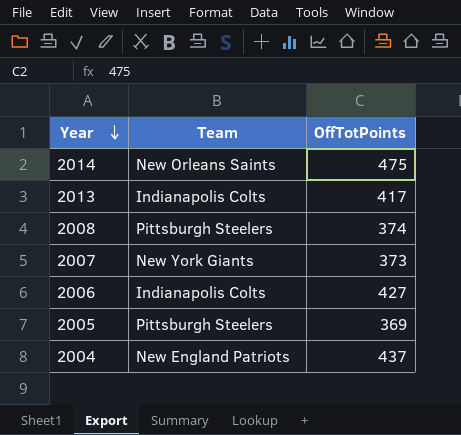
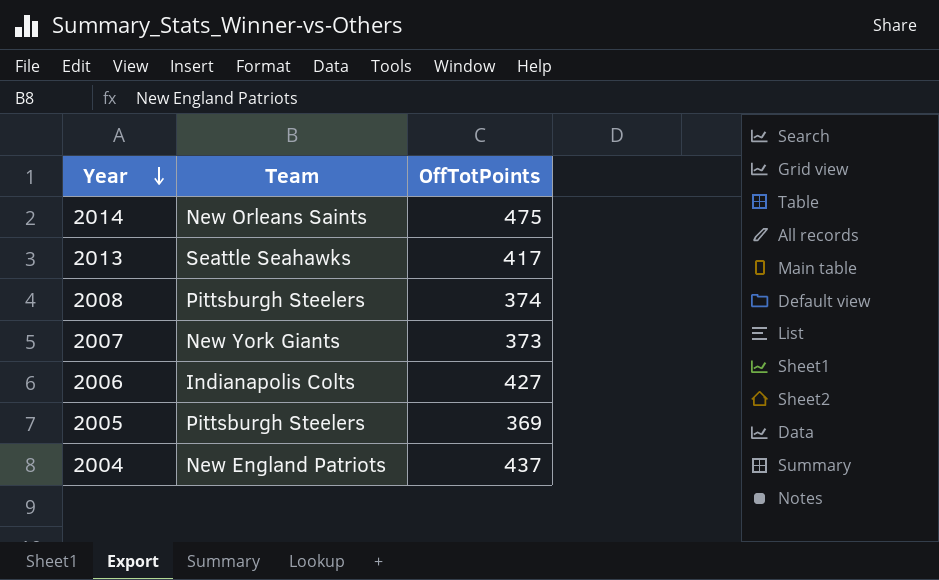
2013 | Team: Indianapolis Colts -> Seattle Seahawks

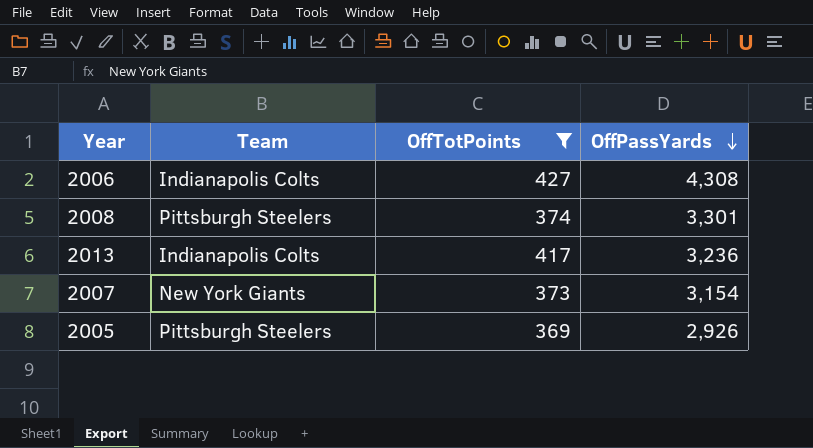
filter: none -> OffTotPoints <= 427
row order: Year descending -> OffPassYards descending
column OffPassYards | position: none -> 4
2013 | Team: Seattle Seahawks -> Indianapolis Colts

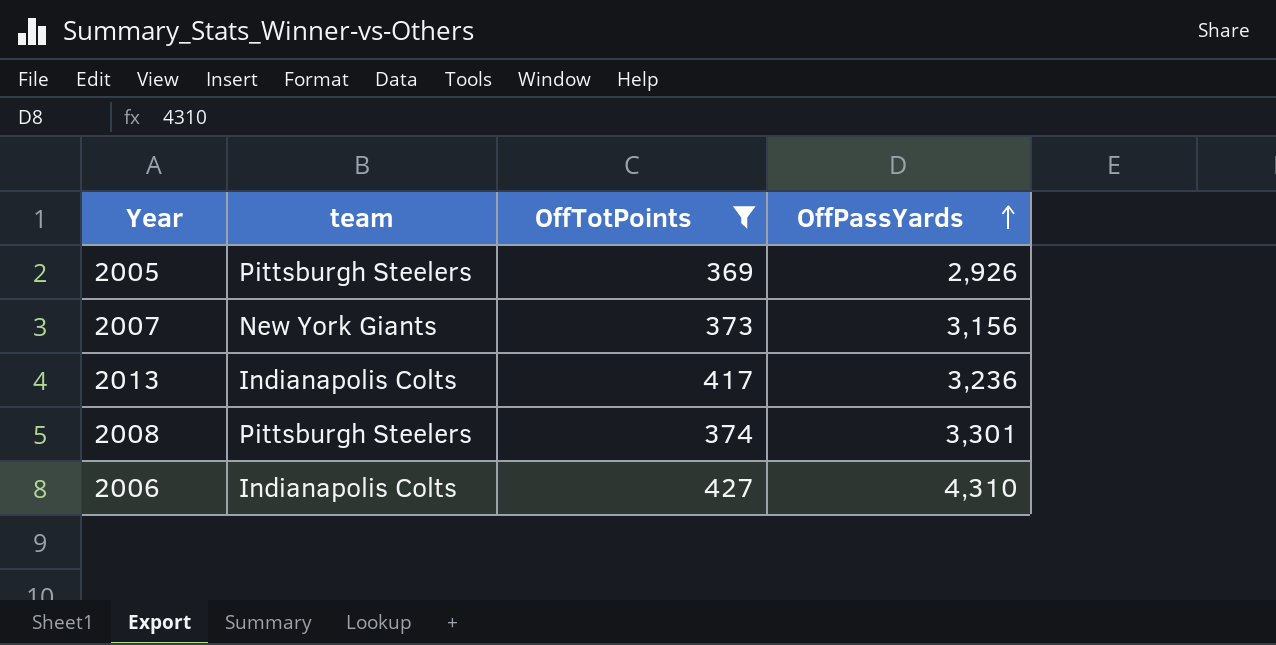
row order: OffPassYards descending -> OffPassYards ascending
column name: Team -> team
2007 | OffPassYards: 3,154 -> 3,156
2006 | OffPassYards: 4,308 -> 4,310

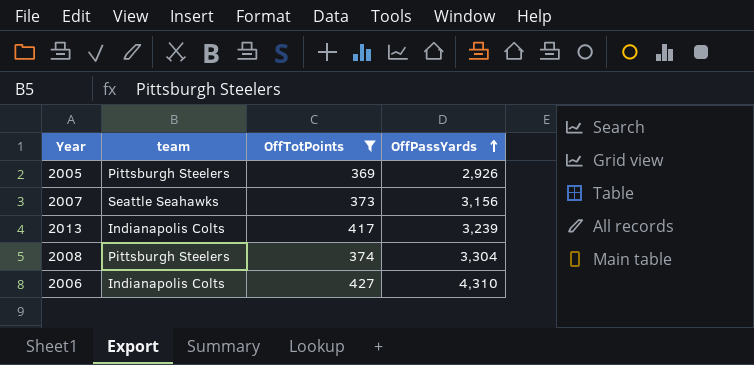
2007 | team: New York Giants -> Seattle Seahawks
2013 | OffPassYards: 3,236 -> 3,239
2008 | OffPassYards: 3,301 -> 3,304

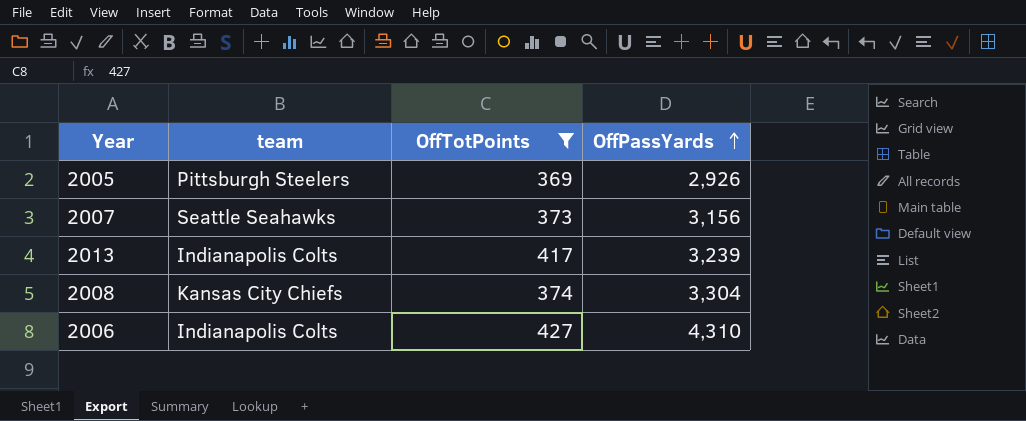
2008 | team: Pittsburgh Steelers -> Kansas City Chiefs

